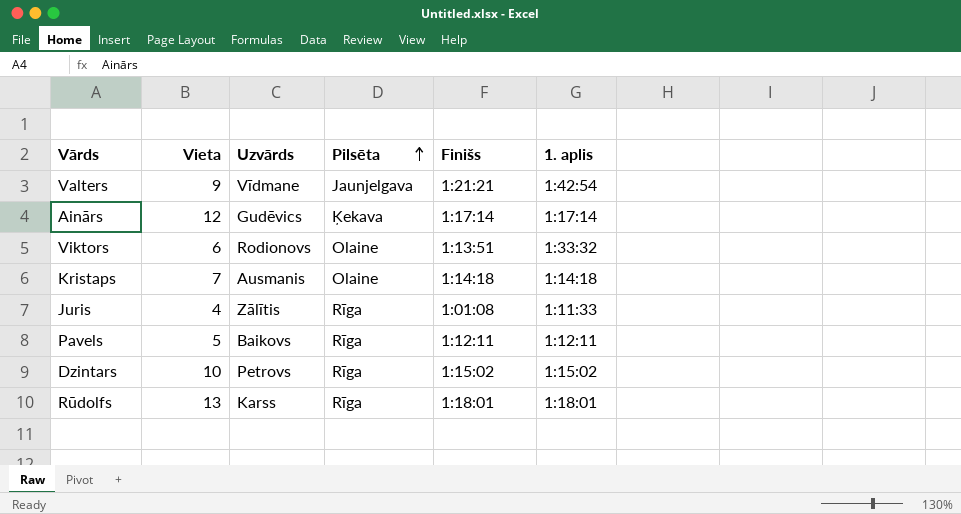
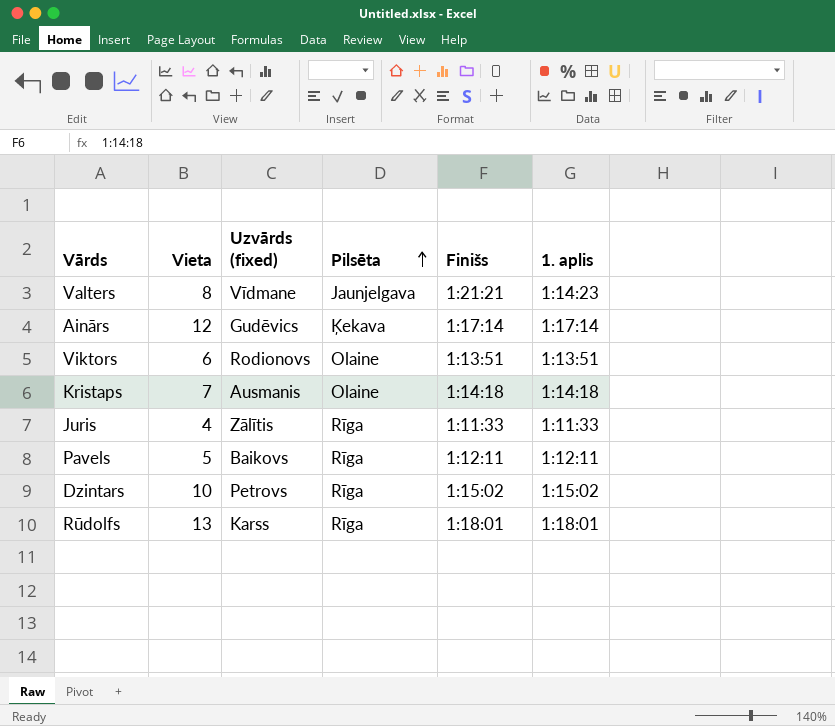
column name: Uzvārds -> Uzvārds (fixed)
Valters | Vieta: 9 -> 8
Valters | 1. aplis: 1:42:54 -> 1:14:23
Viktors | 1. aplis: 1:33:32 -> 1:13:51
Juris | Finišs: 1:01:08 -> 1:11:33

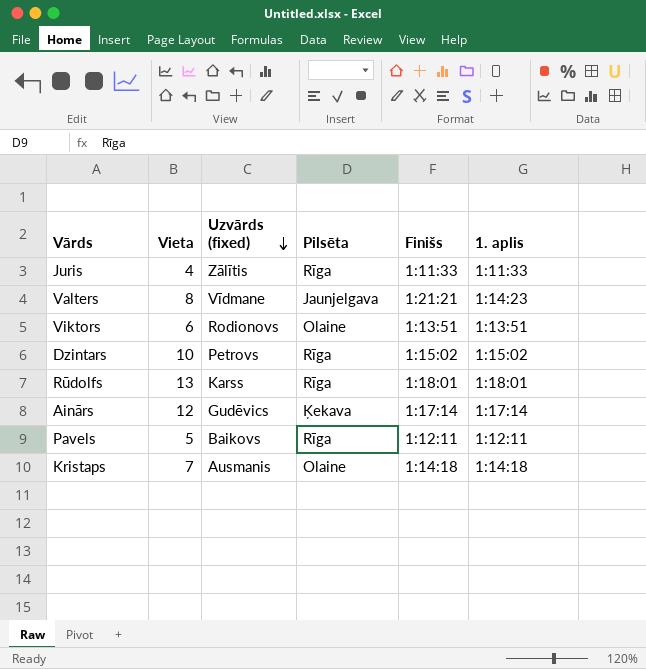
row order: Pilsēta ascending -> Uzvārds (fixed) descending

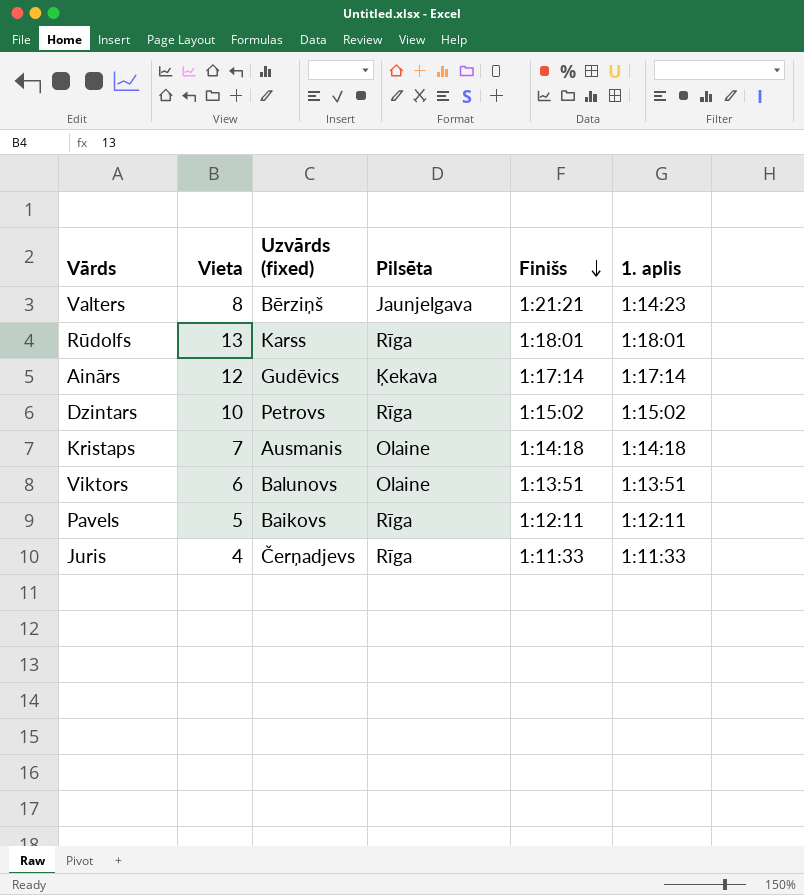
row order: Uzvārds (fixed) descending -> Finišs descending
Valters | Uzvārds (fixed): Vīdmane -> Bērziņš
Viktors | Uzvārds (fixed): Rodionovs -> Balunovs
Juris | Uzvārds (fixed): Zālītis -> Čerņadjevs

